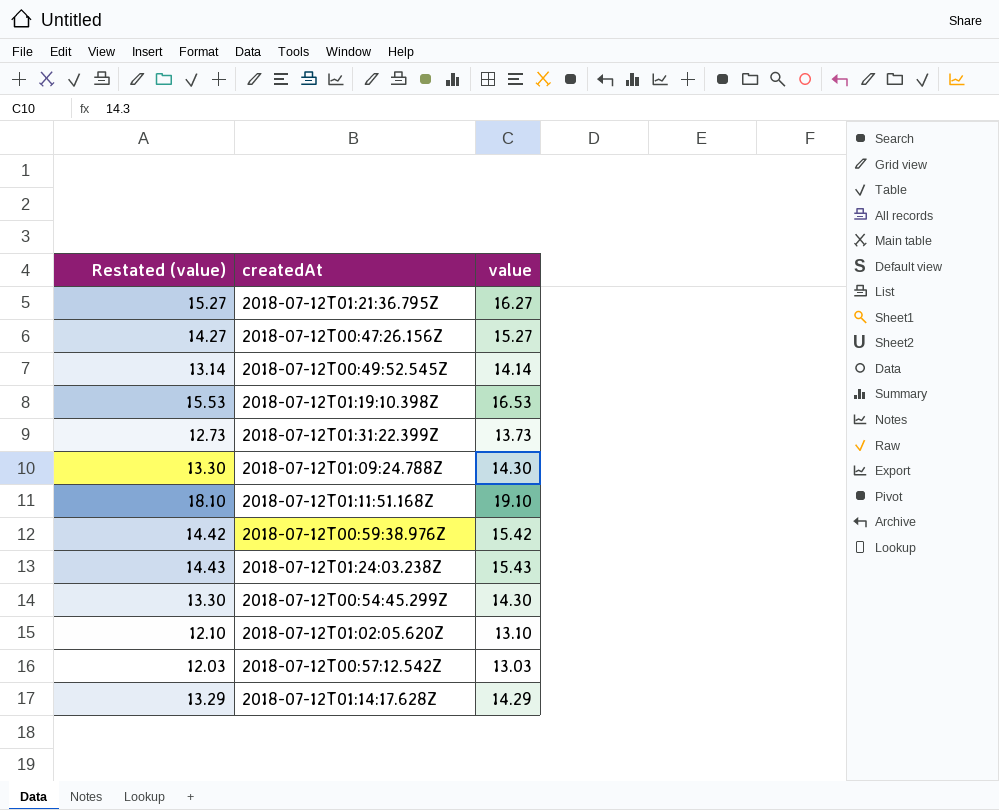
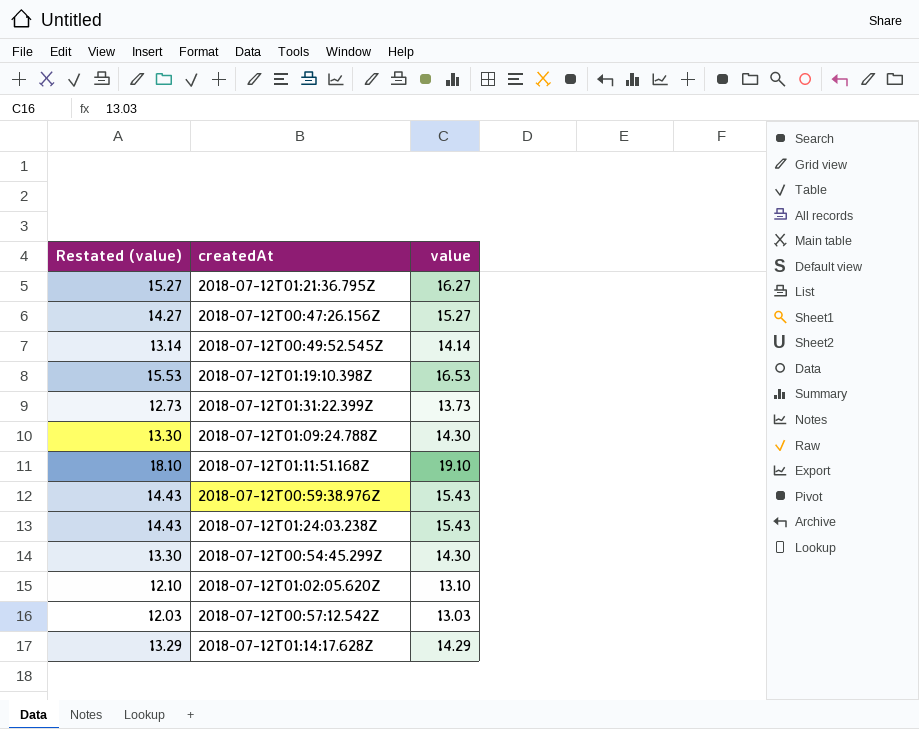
2018-07-12T00:59:38.976Z | Restated (value): 14.42 -> 14.43
2018-07-12T00:59:38.976Z | value: 15.42 -> 15.43

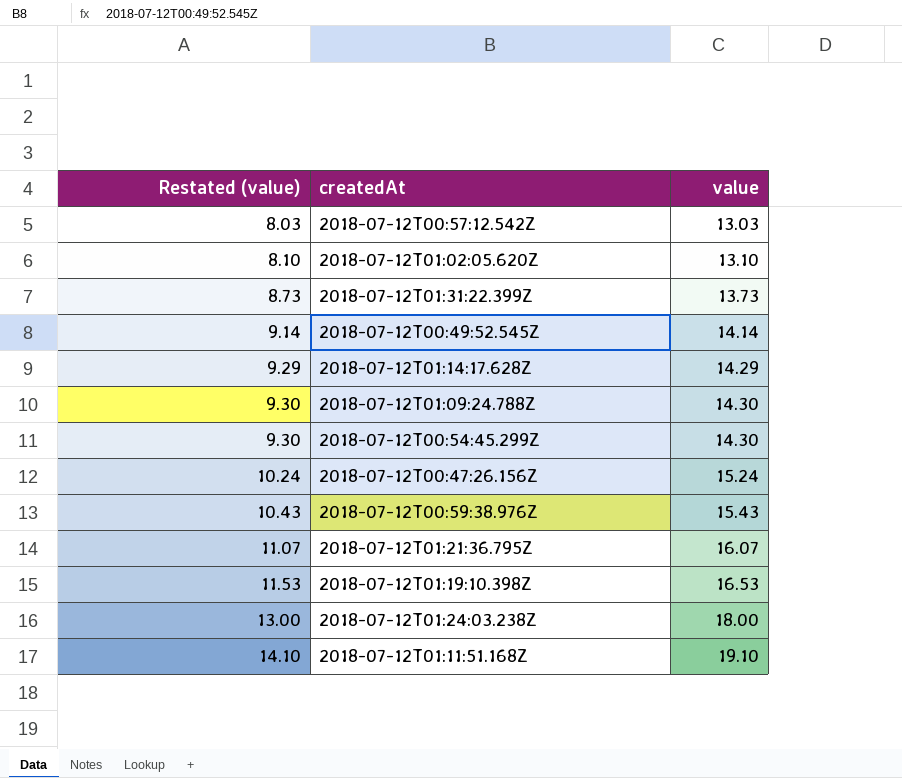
row order: none -> Restated (value) ascending
column Restated (value) | formula: [value] - 1 -> [value] - 5
2018-07-12T00:47:26.156Z | value: 15.27 -> 15.24
2018-07-12T01:21:36.795Z | value: 16.27 -> 16.07
2018-07-12T01:24:03.238Z | value: 15.43 -> 18.00

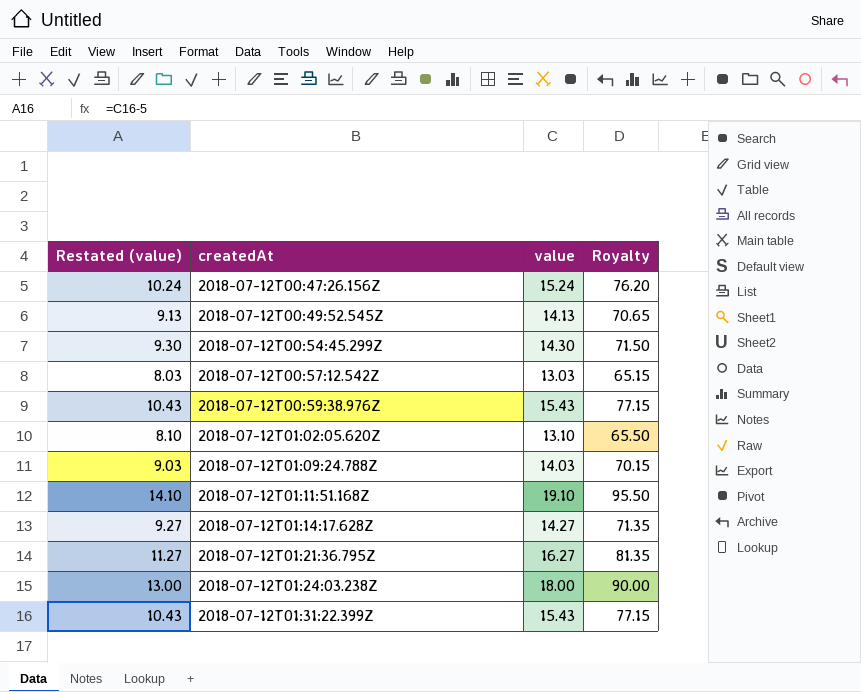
row order: Restated (value) ascending -> createdAt ascending
column Royalty | formula: none -> [value] * 5
row 2018-07-12T01:19:10.398Z: 11.53 | 16.53 -> none
2018-07-12T00:49:52.545Z | Restated (value): 9.14 -> 9.13
2018-07-12T00:49:52.545Z | value: 14.14 -> 14.13
2018-07-12T01:09:24.788Z | Restated (value): 9.30 -> 9.03
2018-07-12T01:09:24.788Z | value: 14.30 -> 14.03
2018-07-12T01:14:17.628Z | Restated (value): 9.29 -> 9.27
2018-07-12T01:14:17.628Z | value: 14.29 -> 14.27
2018-07-12T01:21:36.795Z | Restated (value): 11.07 -> 11.27
2018-07-12T01:21:36.795Z | value: 16.07 -> 16.27
2018-07-12T01:31:22.399Z | Restated (value): 8.73 -> 10.43
2018-07-12T01:31:22.399Z | value: 13.73 -> 15.43

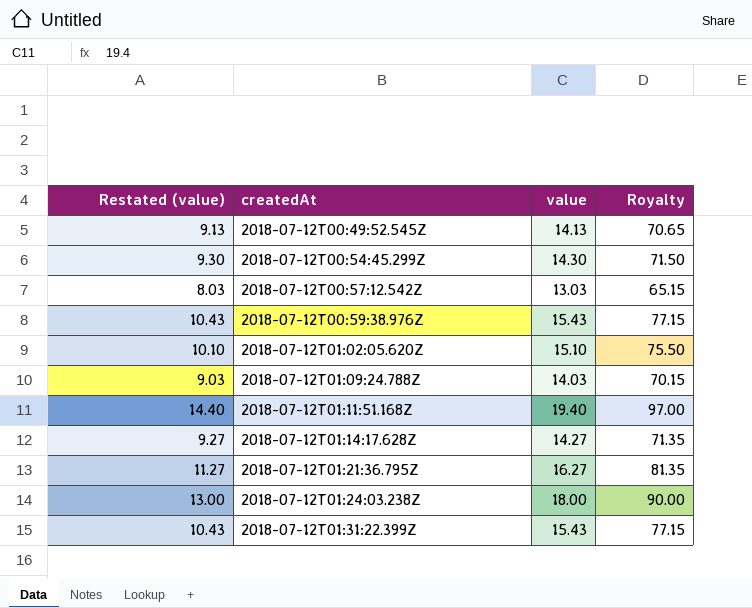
row 2018-07-12T00:47:26.156Z: 10.24 | 15.24 | 76.20 -> none
2018-07-12T01:02:05.620Z | Restated (value): 8.10 -> 10.10
2018-07-12T01:02:05.620Z | value: 13.10 -> 15.10
2018-07-12T01:02:05.620Z | Royalty: 65.50 -> 75.50
2018-07-12T01:11:51.168Z | Restated (value): 14.10 -> 14.40
2018-07-12T01:11:51.168Z | value: 19.10 -> 19.40
2018-07-12T01:11:51.168Z | Royalty: 95.50 -> 97.00

